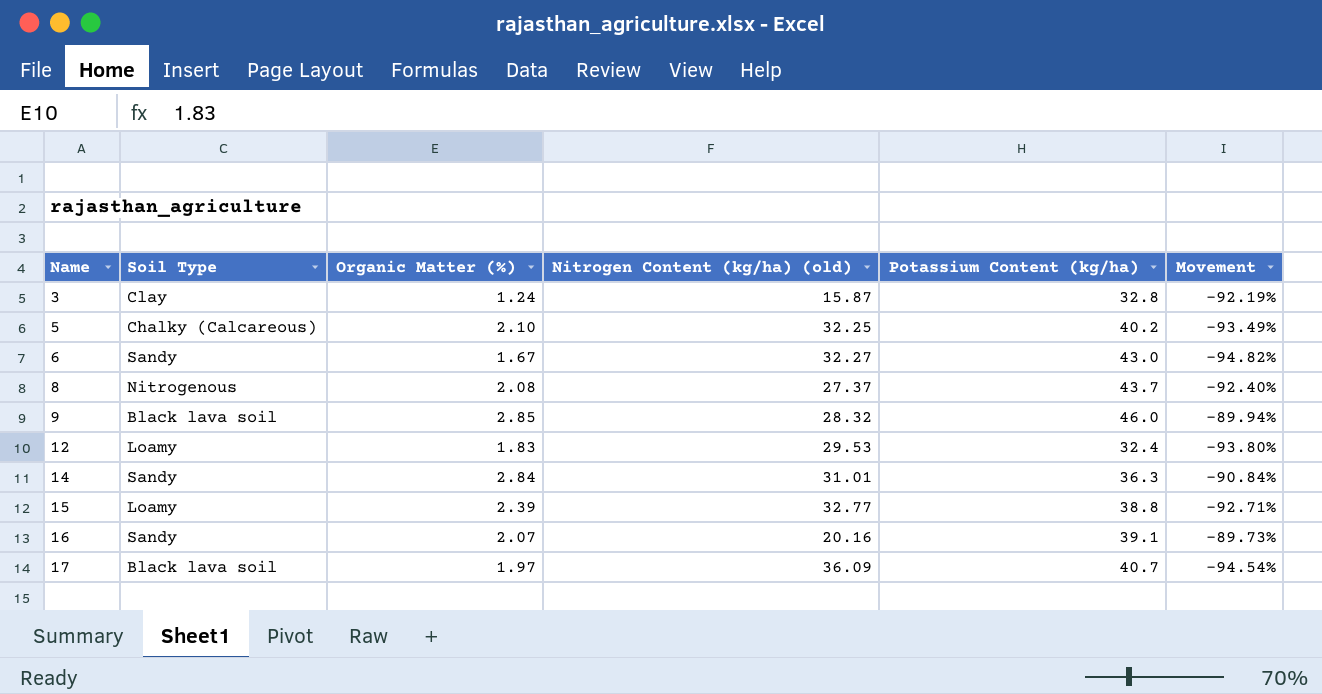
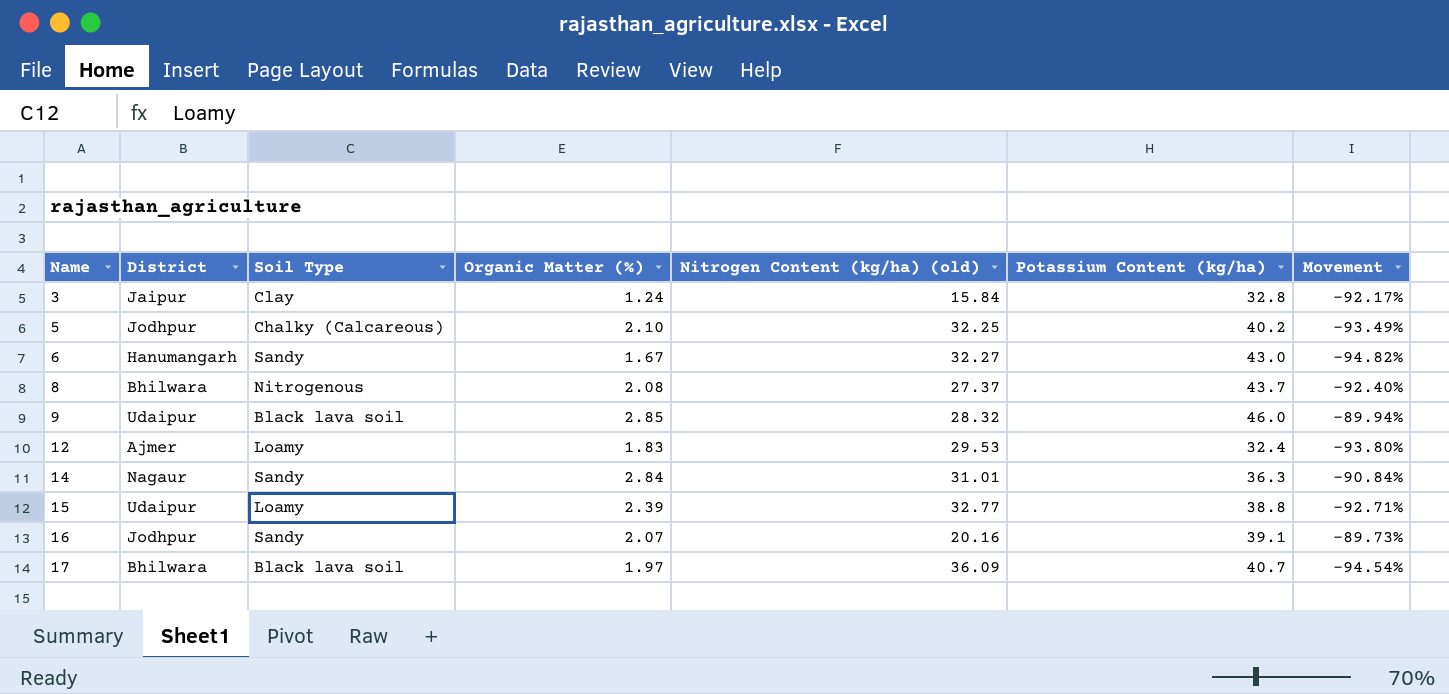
column District | position: none -> 2
3 | Nitrogen Content (kg/ha) (old): 15.87 -> 15.84
3 | Movement: -92.19% -> -92.17%

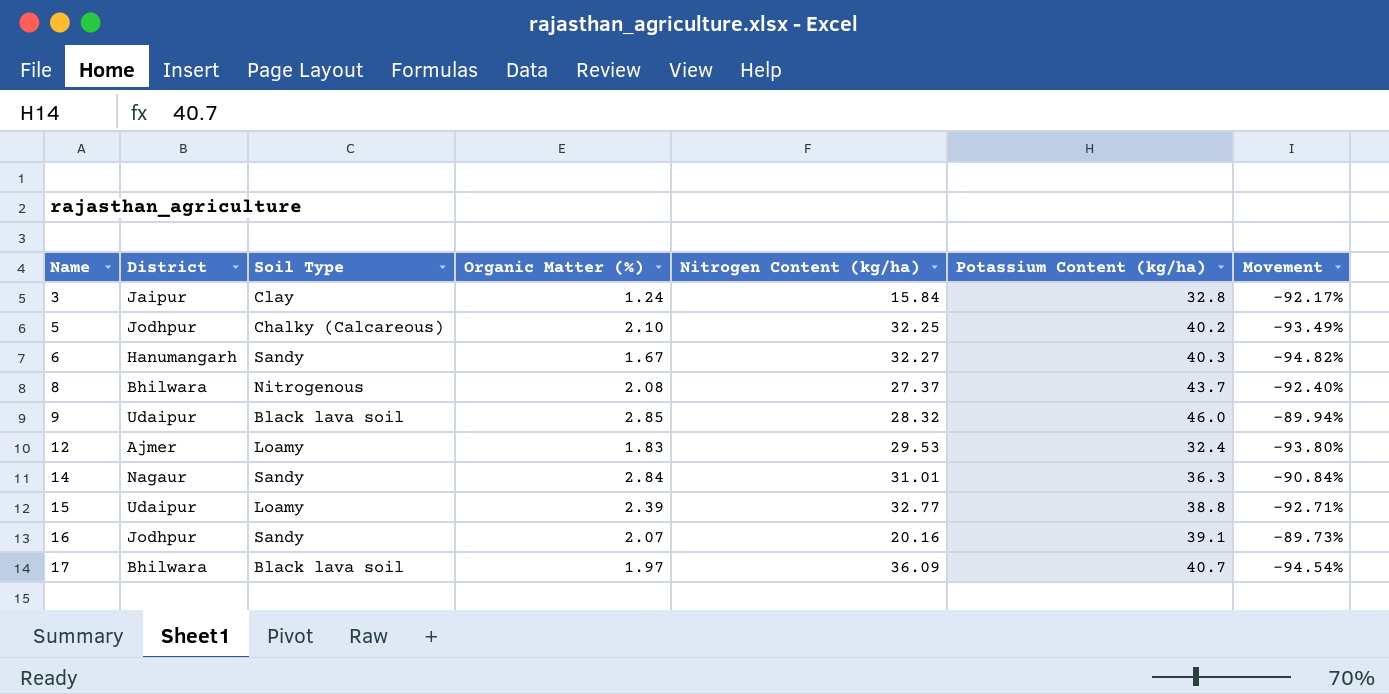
column name: Nitrogen Content (kg/ha) (old) -> Nitrogen Content (kg/ha)
6 | Potassium Content (kg/ha): 43.0 -> 40.3

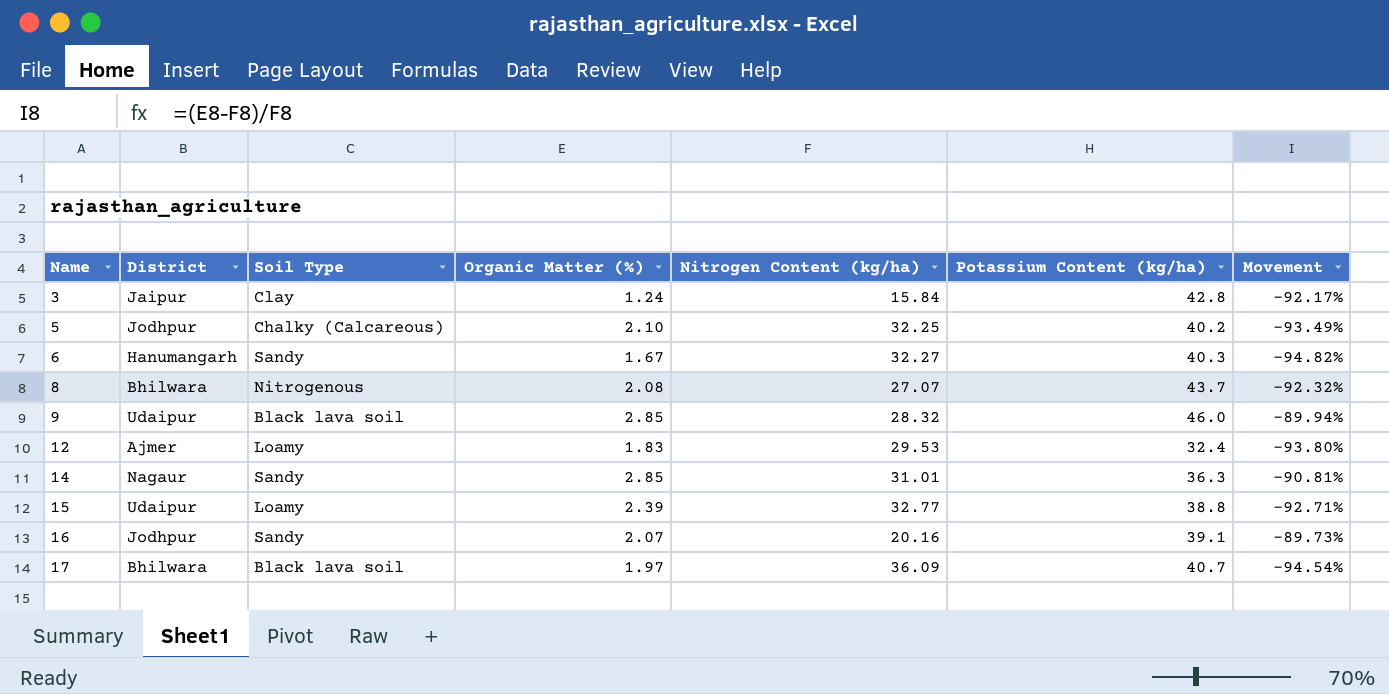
3 | Potassium Content (kg/ha): 32.8 -> 42.8
8 | Nitrogen Content (kg/ha): 27.37 -> 27.07
8 | Movement: -92.40% -> -92.32%
14 | Organic Matter (%): 2.84 -> 2.85
14 | Movement: -90.84% -> -90.81%

